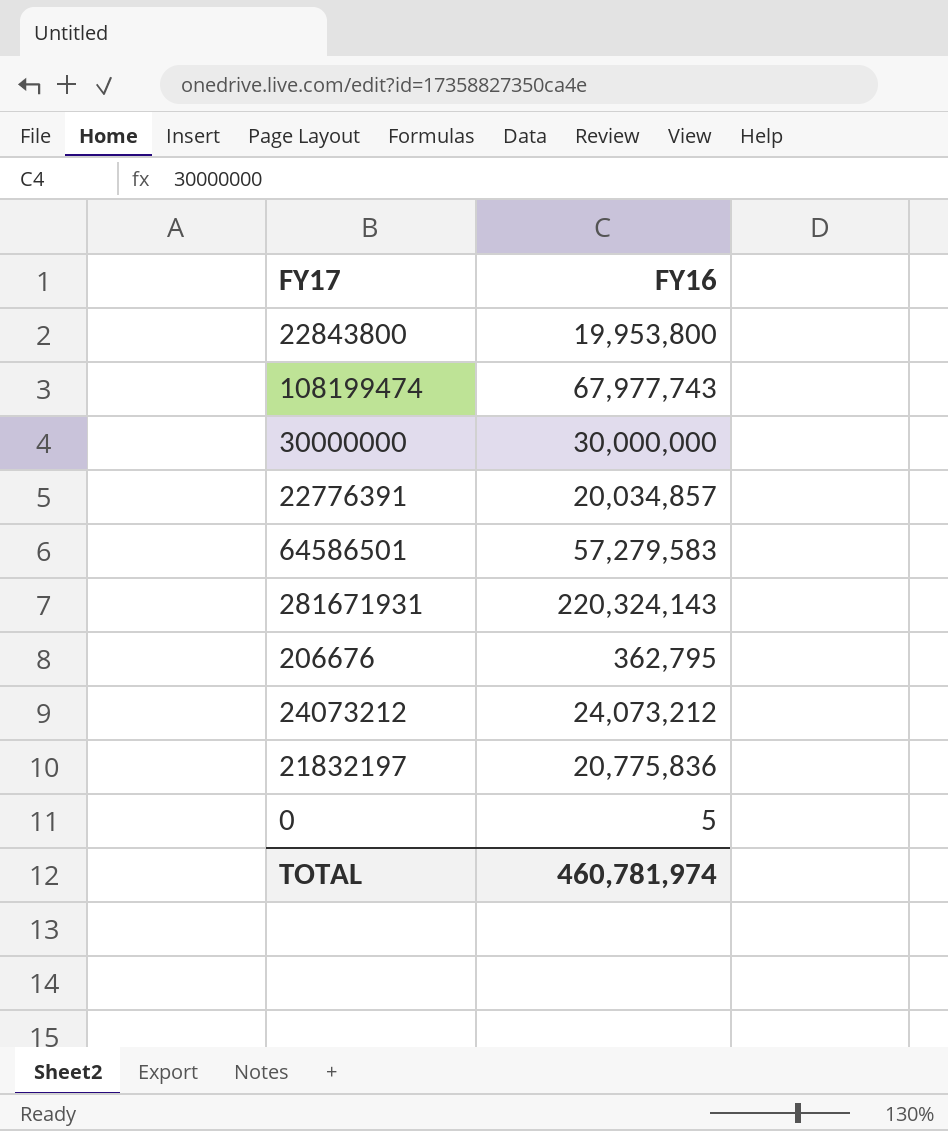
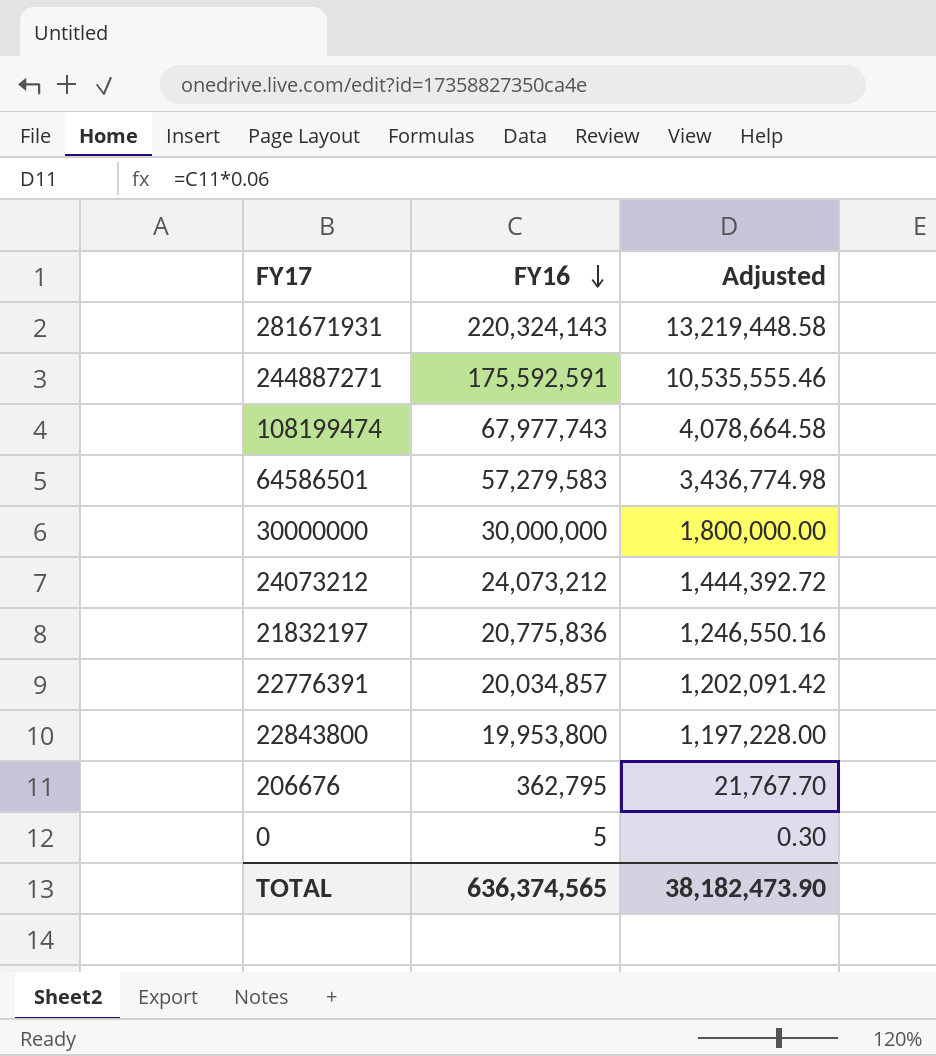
row order: none -> FY16 descending
column Adjusted | formula: none -> [FY16] * 0.06
row 244887271: none -> 175,592,591 | 10,535,555.46
TOTAL | FY16: 460,781,974 -> 636,374,565

